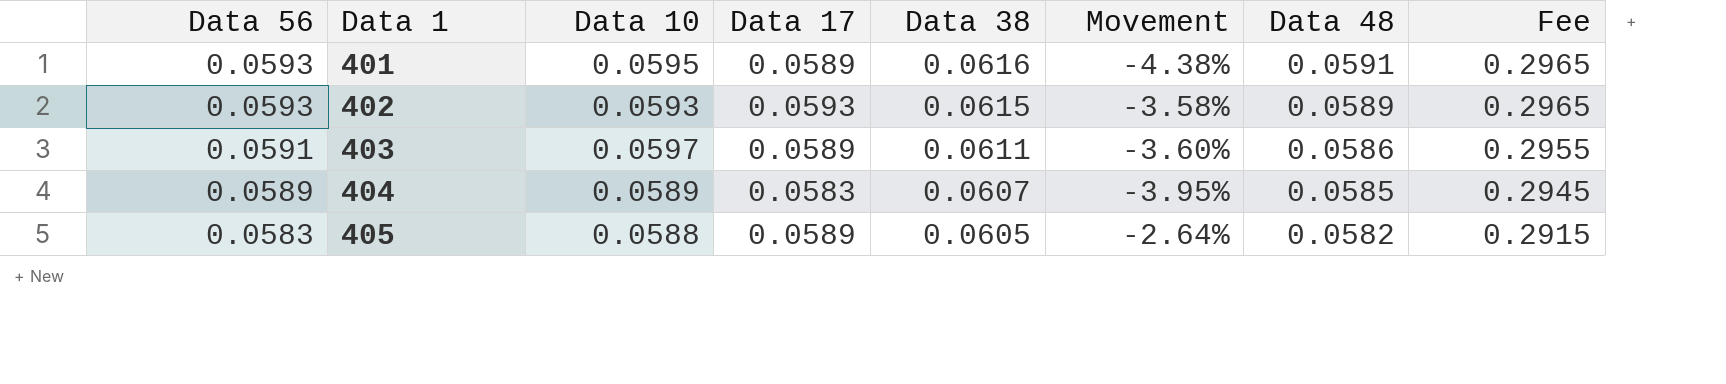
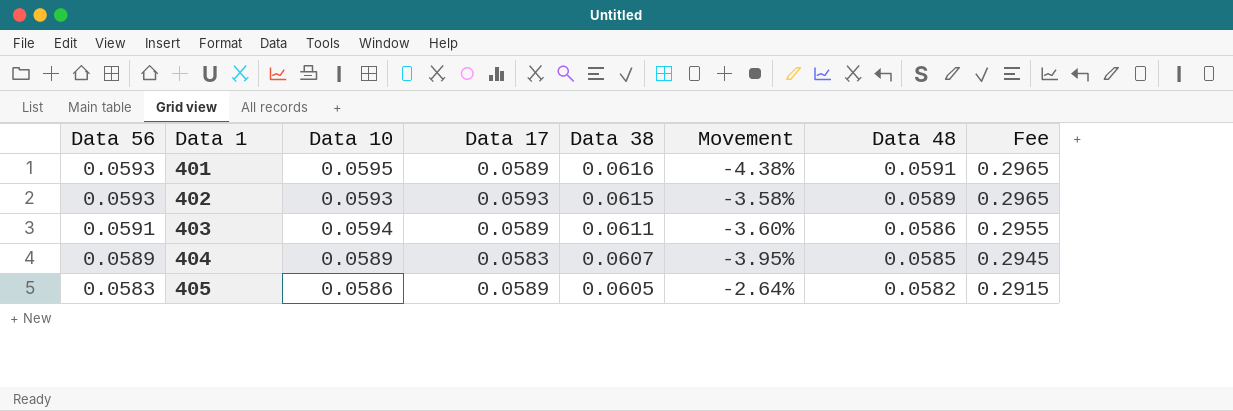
403 | Data 10: 0.0597 -> 0.0594
405 | Data 10: 0.0588 -> 0.0586

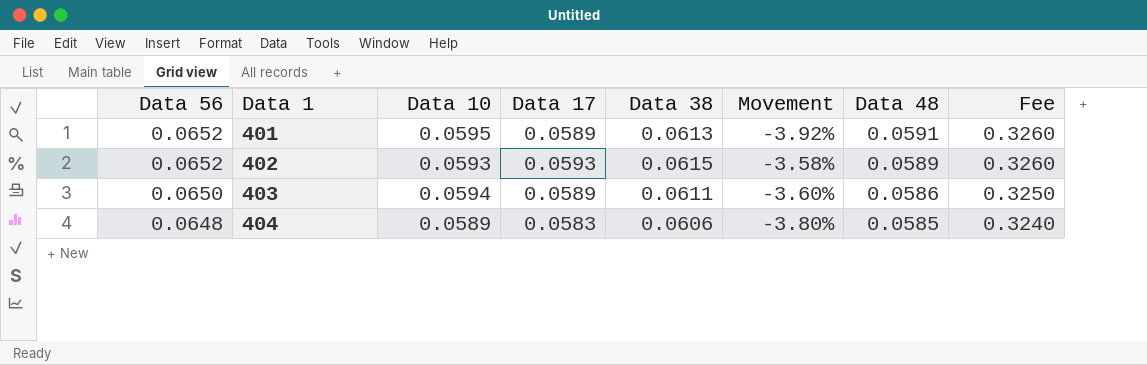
row 405: 0.0583 | 0.0586 | 0.0589 | 0.0605 | -2.64% | 0.0582 | 0.2915 -> none
401 | Data 56: 0.0593 -> 0.0652
401 | Data 38: 0.0616 -> 0.0613
401 | Movement: -4.38% -> -3.92%
401 | Fee: 0.2965 -> 0.3260
402 | Data 56: 0.0593 -> 0.0652
402 | Fee: 0.2965 -> 0.3260
403 | Data 56: 0.0591 -> 0.0650
403 | Fee: 0.2955 -> 0.3250
404 | Data 56: 0.0589 -> 0.0648
404 | Data 38: 0.0607 -> 0.0606
404 | Movement: -3.95% -> -3.80%
404 | Fee: 0.2945 -> 0.3240

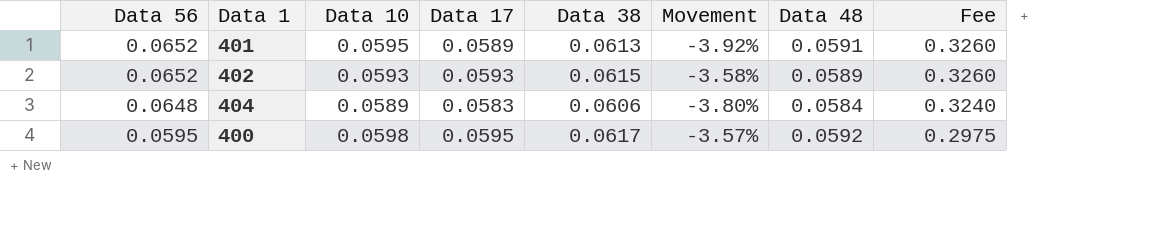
row 403: 0.0650 | 0.0594 | 0.0589 | 0.0611 | -3.60% | 0.0586 | 0.3250 -> none
404 | Data 48: 0.0585 -> 0.0584
row 400: none -> 0.0595 | 0.0598 | 0.0595 | 0.0617 | -3.57% | 0.0592 | 0.2975

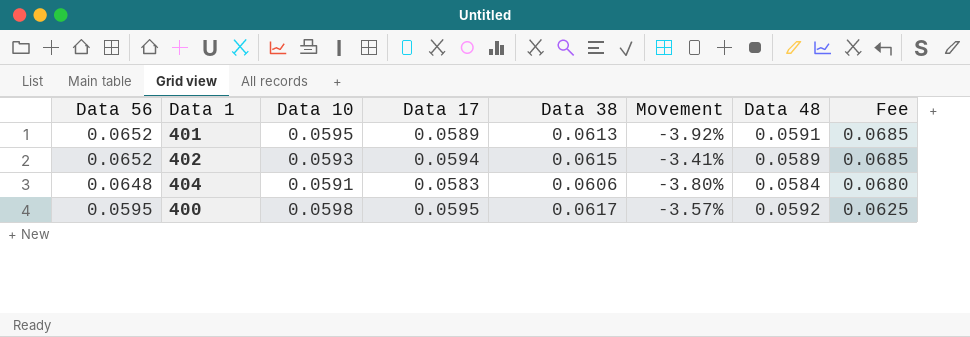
column Fee | formula: [Data 56] * 5 -> [Data 56] * 1.05
402 | Data 17: 0.0593 -> 0.0594
402 | Movement: -3.58% -> -3.41%
404 | Data 10: 0.0589 -> 0.0591

